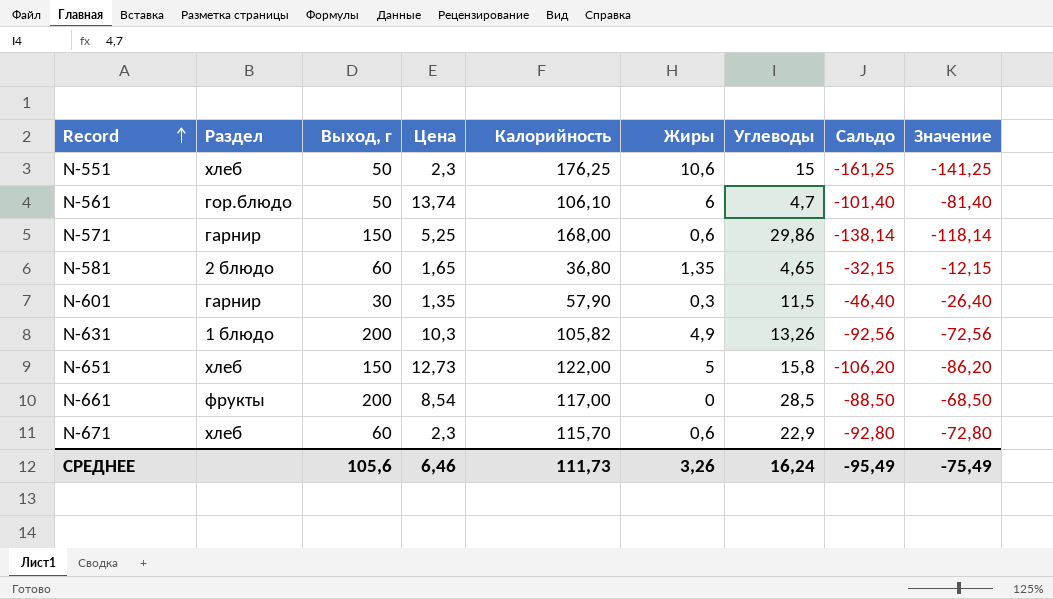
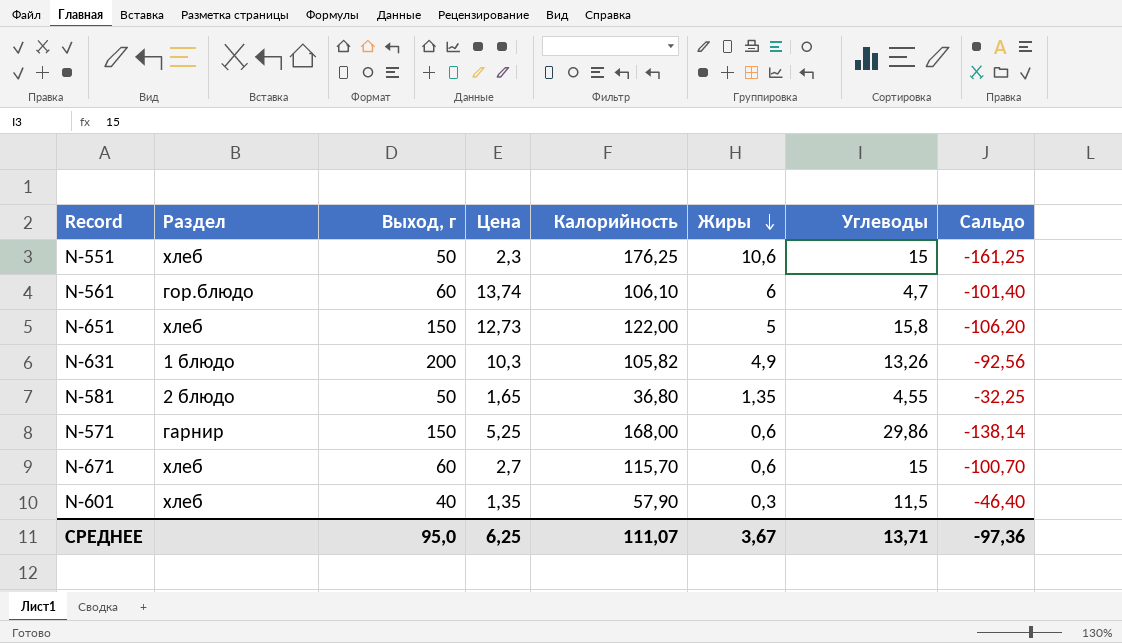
row order: Record ascending -> Жиры descending
column Значение | formula: [Сальдо] + 20 -> none
row N-661: фрукты | 200 | 8,54 | 117,00 | 0 | 28,5 | -88,50 | -68,50 -> none
N-561 | Выход, г: 50 -> 60
N-581 | Выход, г: 60 -> 50
N-581 | Углеводы: 4,65 -> 4,55
N-581 | Сальдо: -32,15 -> -32,25
N-671 | Цена: 2,3 -> 2,7
N-671 | Углеводы: 22,9 -> 15
N-671 | Сальдо: -92,80 -> -100,70
N-601 | Раздел: гарнир -> хлеб
N-601 | Выход, г: 30 -> 40
СРЕДНЕЕ | Выход, г: 105,6 -> 95,0
СРЕДНЕЕ | Цена: 6,46 -> 6,25
СРЕДНЕЕ | Калорийность: 111,73 -> 111,07
СРЕДНЕЕ | Жиры: 3,26 -> 3,67
СРЕДНЕЕ | Углеводы: 16,24 -> 13,71
СРЕДНЕЕ | Сальдо: -95,49 -> -97,36

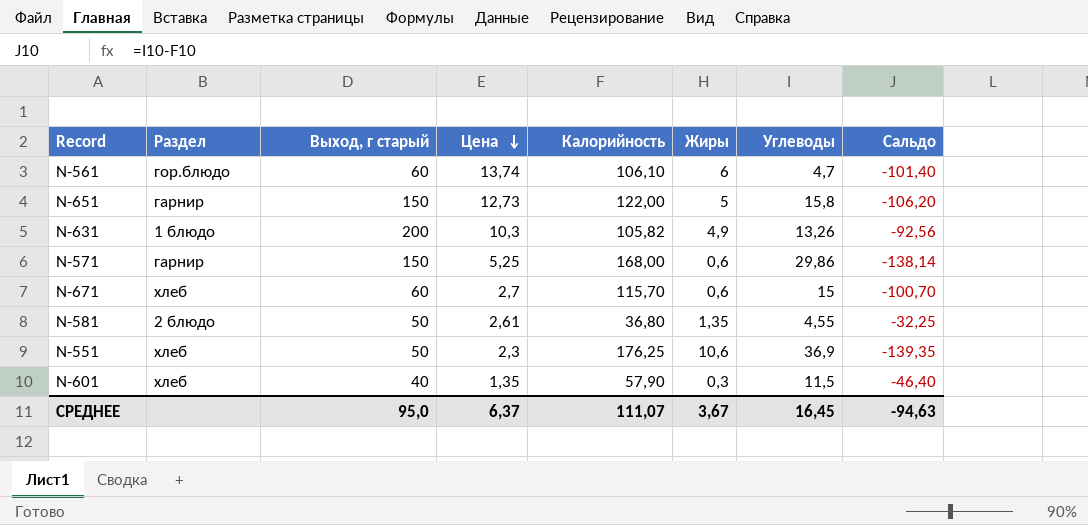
row order: Жиры descending -> Цена descending
column name: Выход, г -> Выход, г старый
N-651 | Раздел: хлеб -> гарнир
N-581 | Цена: 1,65 -> 2,61
N-551 | Углеводы: 15 -> 36,9
N-551 | Сальдо: -161,25 -> -139,35
СРЕДНЕЕ | Цена: 6,25 -> 6,37
СРЕДНЕЕ | Углеводы: 13,71 -> 16,45
СРЕДНЕЕ | Сальдо: -97,36 -> -94,63

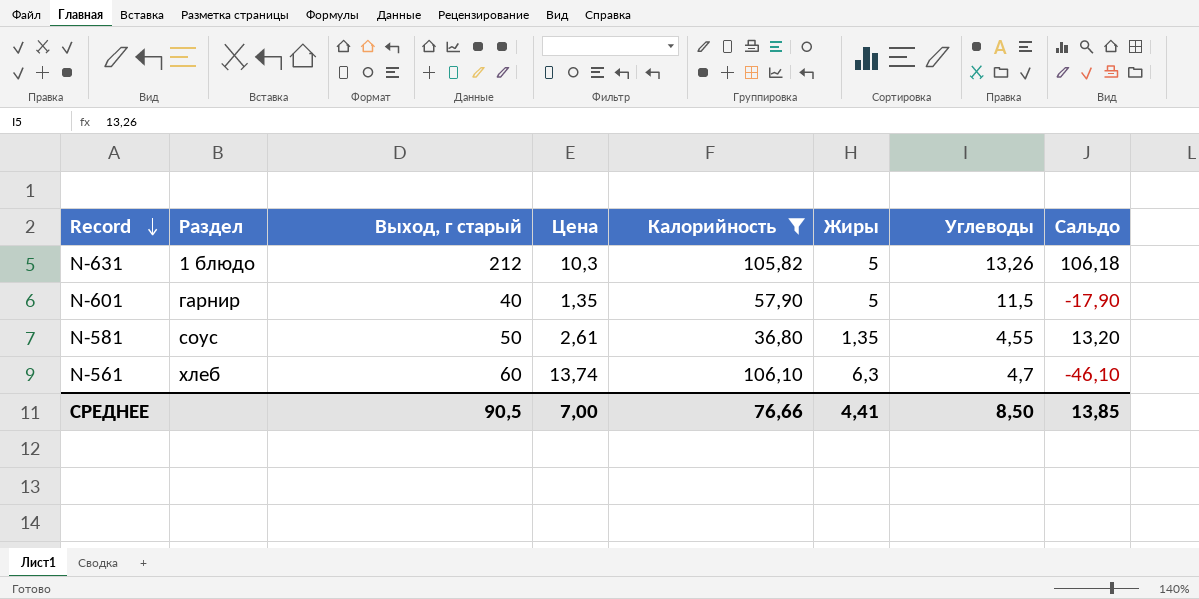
filter: none -> Калорийность <= 106,10
row order: Цена descending -> Record descending
column Сальдо | formula: [Углеводы] - [Калорийность] -> [Выход, г старый] - [Калорийность]
N-631 | Выход, г старый: 200 -> 212
N-631 | Жиры: 4,9 -> 5
N-601 | Раздел: хлеб -> гарнир
N-601 | Жиры: 0,3 -> 5
N-581 | Раздел: 2 блюдо -> соус
N-561 | Раздел: гор.блюдо -> хлеб
N-561 | Жиры: 6 -> 6,3
СРЕДНЕЕ | Выход, г старый: 95,0 -> 90,5
СРЕДНЕЕ | Цена: 6,37 -> 7,00
СРЕДНЕЕ | Калорийность: 111,07 -> 76,66
СРЕДНЕЕ | Жиры: 3,67 -> 4,41
СРЕДНЕЕ | Углеводы: 16,45 -> 8,50
СРЕДНЕЕ | Сальдо: -94,63 -> 13,85

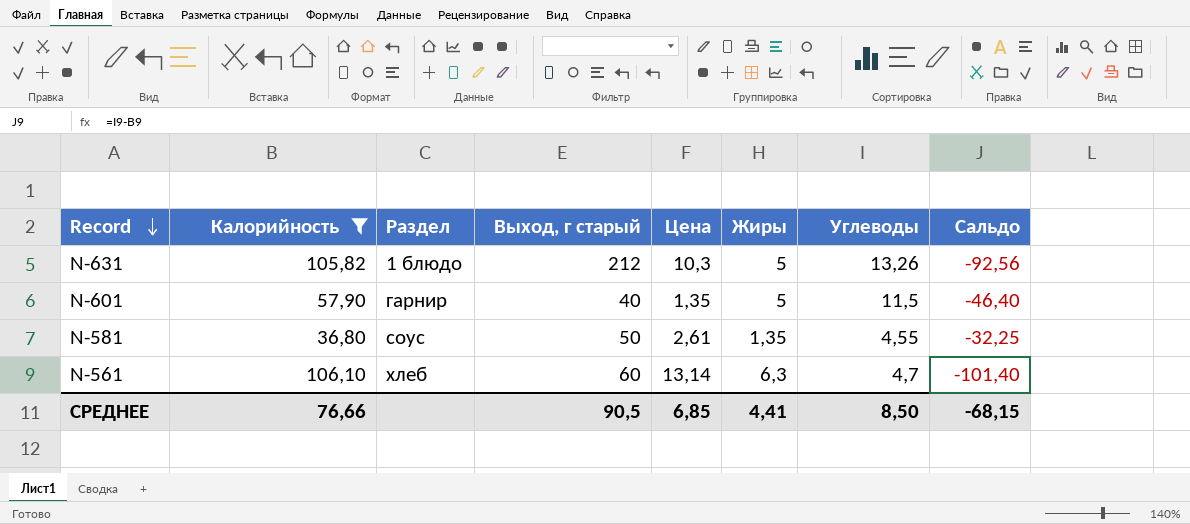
column Калорийность | position: 5 -> 2
column Сальдо | formula: [Выход, г старый] - [Калорийность] -> [Углеводы] - [Калорийность]
N-561 | Цена: 13,74 -> 13,14
СРЕДНЕЕ | Цена: 7,00 -> 6,85
СРЕДНЕЕ | Сальдо: 13,85 -> -68,15

